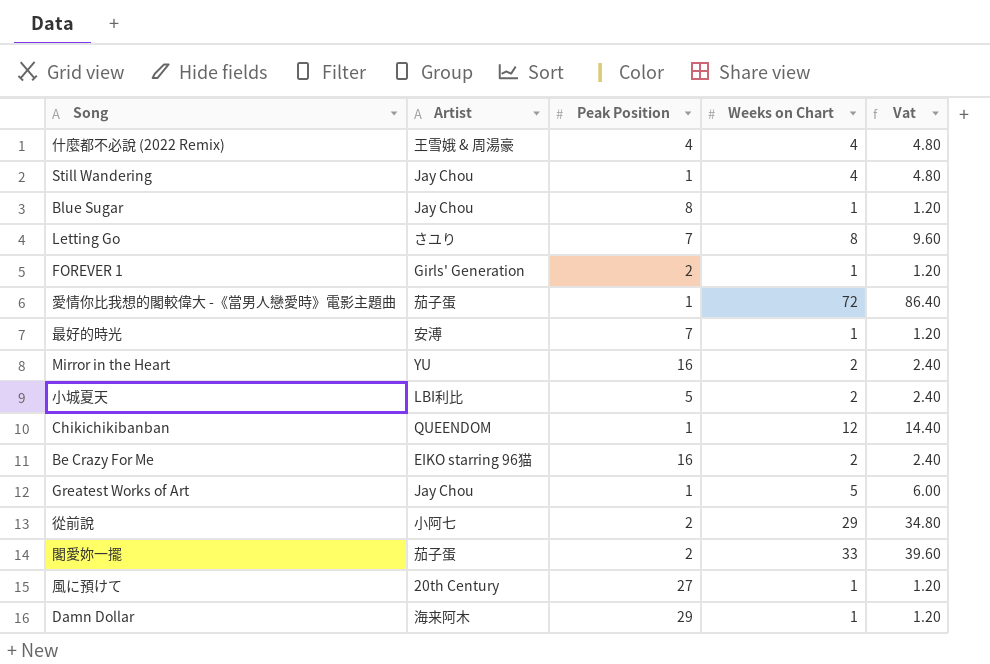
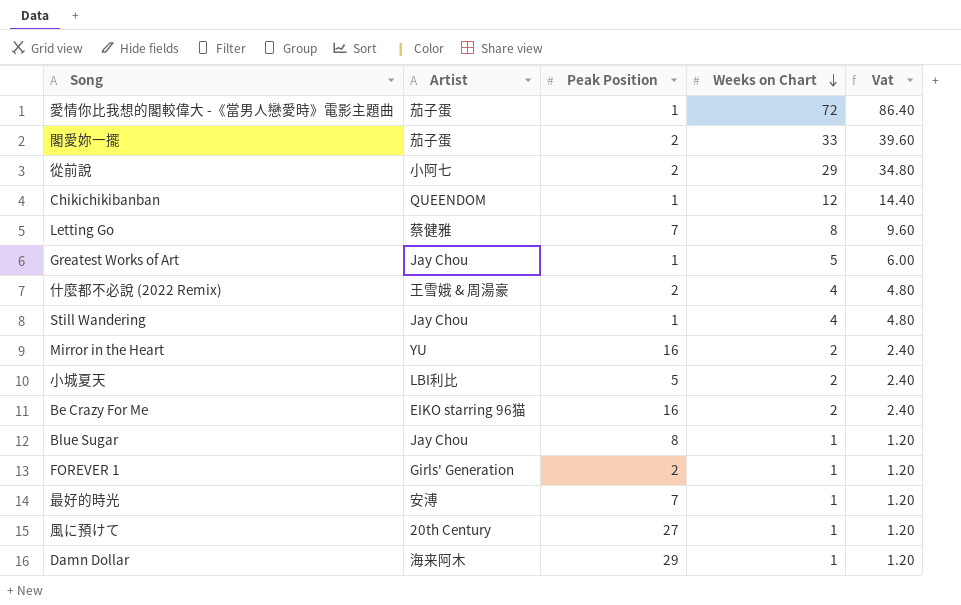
row order: none -> Weeks on Chart descending
Letting Go | Artist: さユり -> 蔡健雅
什麼都不必說 (2022 Remix) | Peak Position: 4 -> 2

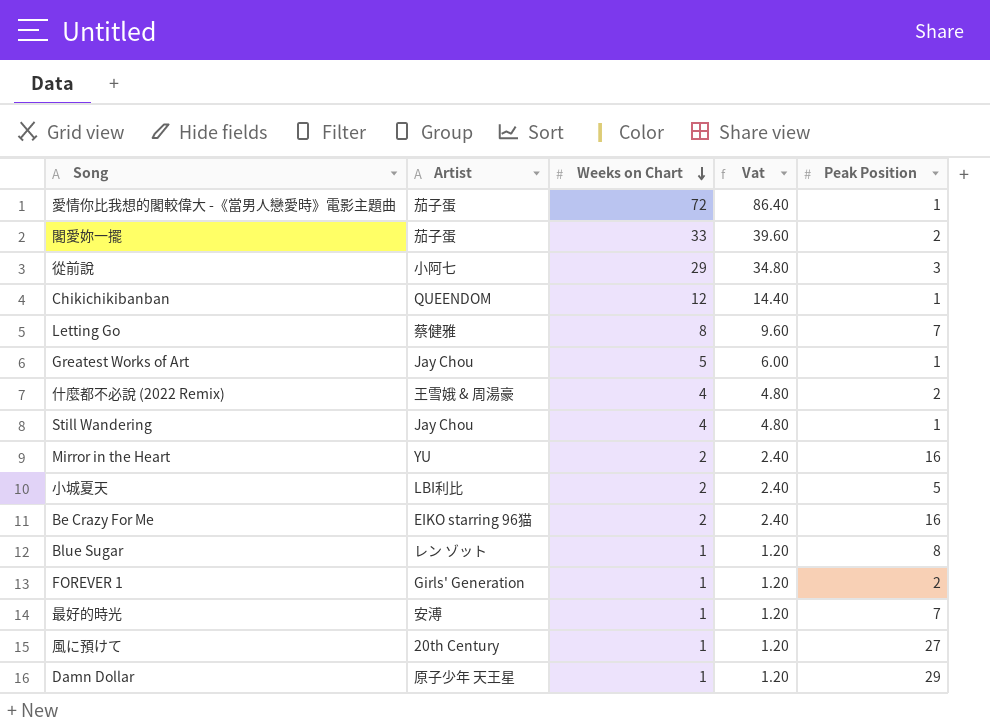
column Peak Position | position: 3 -> 5
從前說 | Peak Position: 2 -> 3
Blue Sugar | Artist: Jay Chou -> レン ゾット
Damn Dollar | Artist: 海来阿木 -> 原子少年 天王星

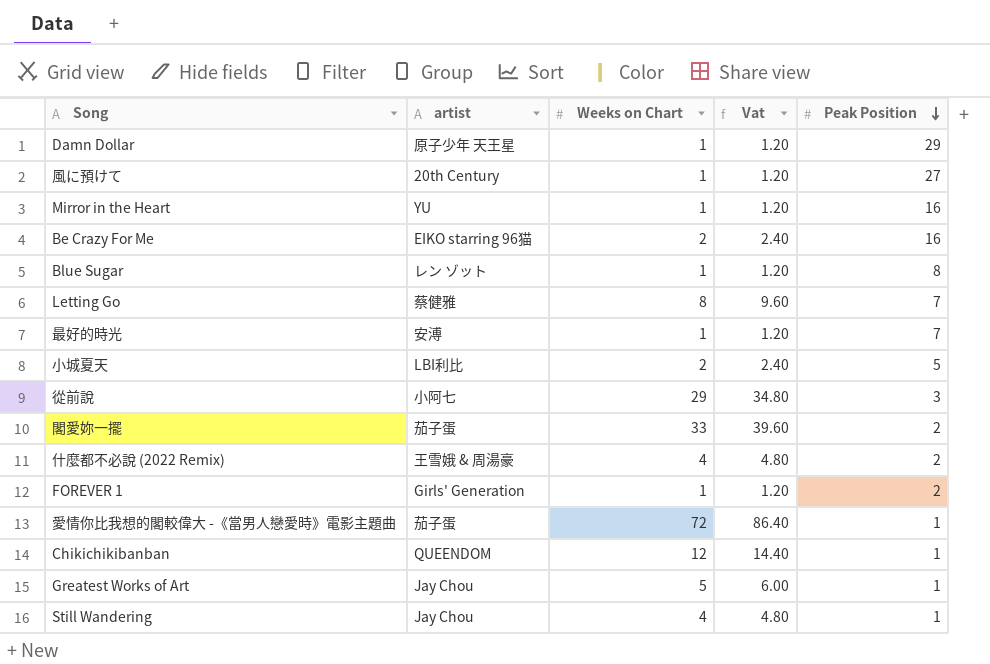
row order: Weeks on Chart descending -> Peak Position descending
column name: Artist -> artist
Mirror in the Heart | Weeks on Chart: 2 -> 1
Mirror in the Heart | Vat: 2.40 -> 1.20

